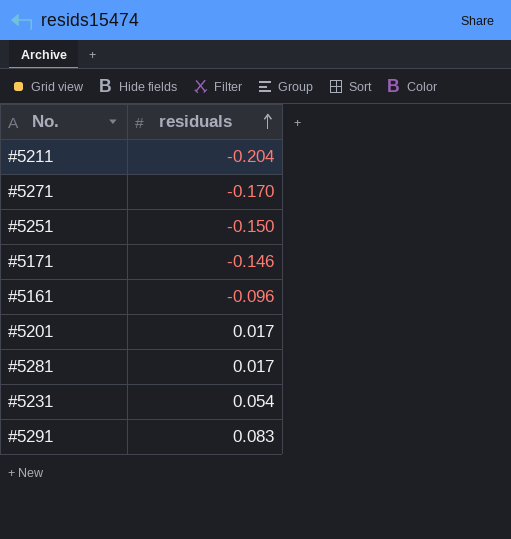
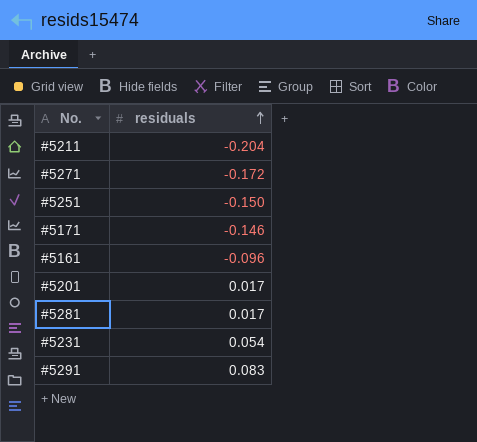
#5271 | residuals: -0.170 -> -0.172

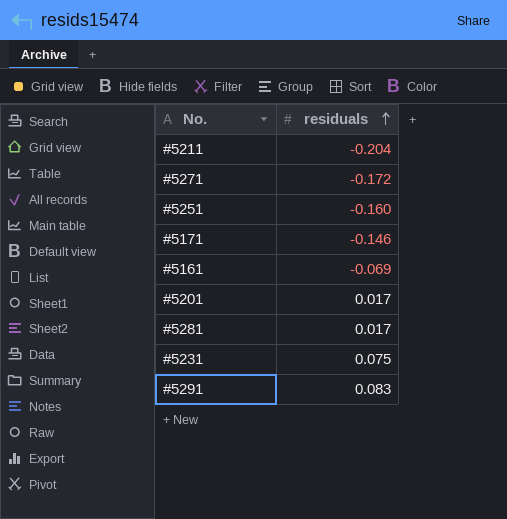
#5251 | residuals: -0.150 -> -0.160
#5161 | residuals: -0.096 -> -0.069
#5231 | residuals: 0.054 -> 0.075

